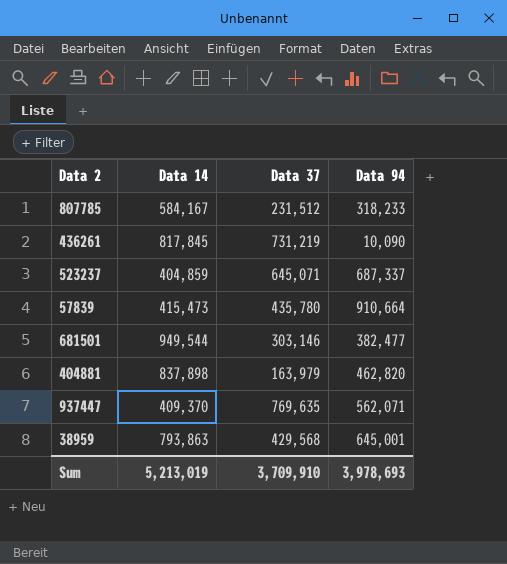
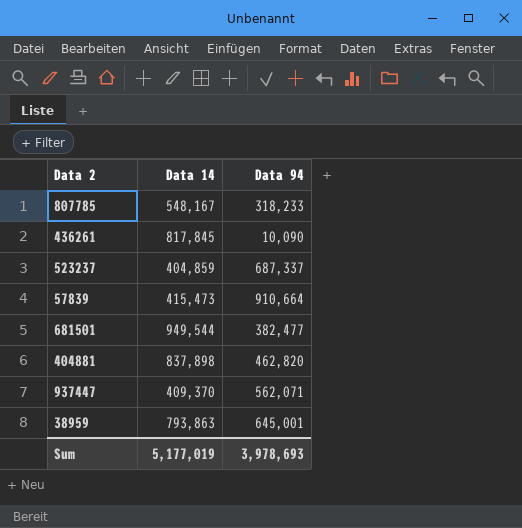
column Data 37 | position: 3 -> none
807785 | Data 14: 584,167 -> 548,167
Sum | Data 14: 5,213,019 -> 5,177,019

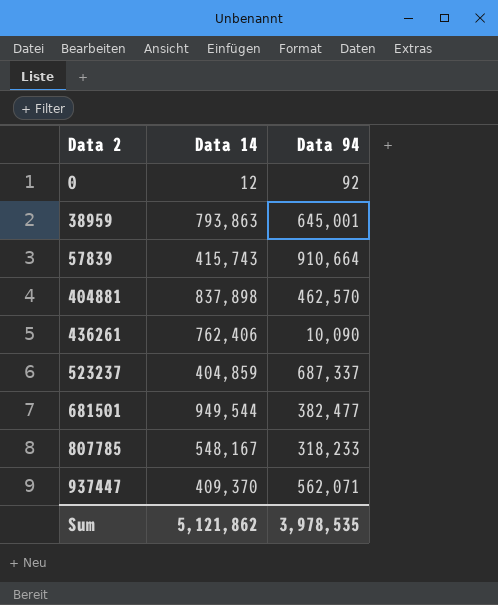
row order: none -> Data 2 ascending
row 0: none -> 12 | 92
57839 | Data 14: 415,473 -> 415,743
404881 | Data 94: 462,820 -> 462,570
436261 | Data 14: 817,845 -> 762,406
Sum | Data 14: 5,177,019 -> 5,121,862
Sum | Data 94: 3,978,693 -> 3,978,535

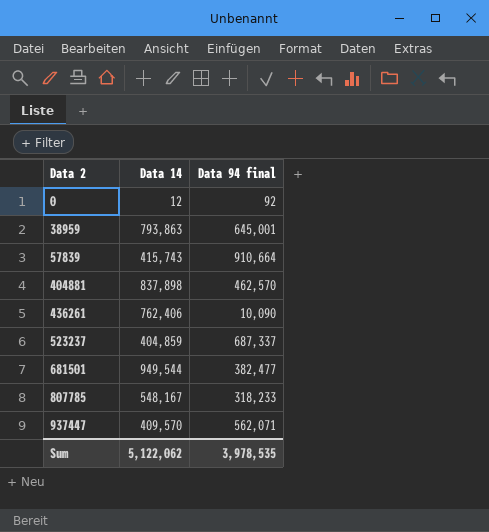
column name: Data 94 -> Data 94 final
937447 | Data 14: 409,370 -> 409,570
Sum | Data 14: 5,121,862 -> 5,122,062

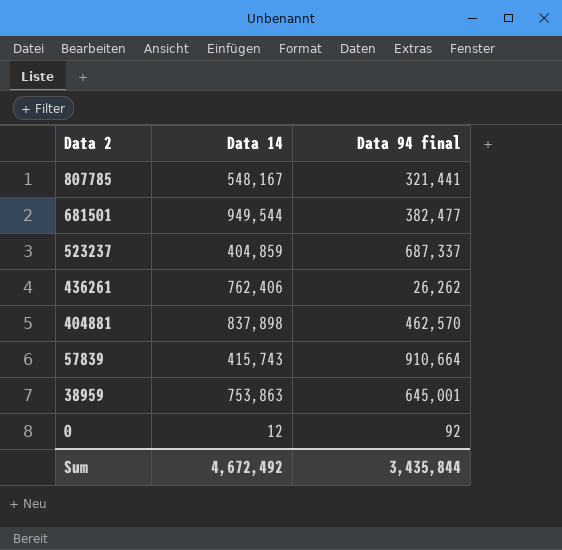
row order: Data 2 ascending -> Data 2 descending
row 937447: 409,570 | 562,071 -> none
807785 | Data 94 final: 318,233 -> 321,441
436261 | Data 94 final: 10,090 -> 26,262
38959 | Data 14: 793,863 -> 753,863
Sum | Data 14: 5,122,062 -> 4,672,492
Sum | Data 94 final: 3,978,535 -> 3,435,844

